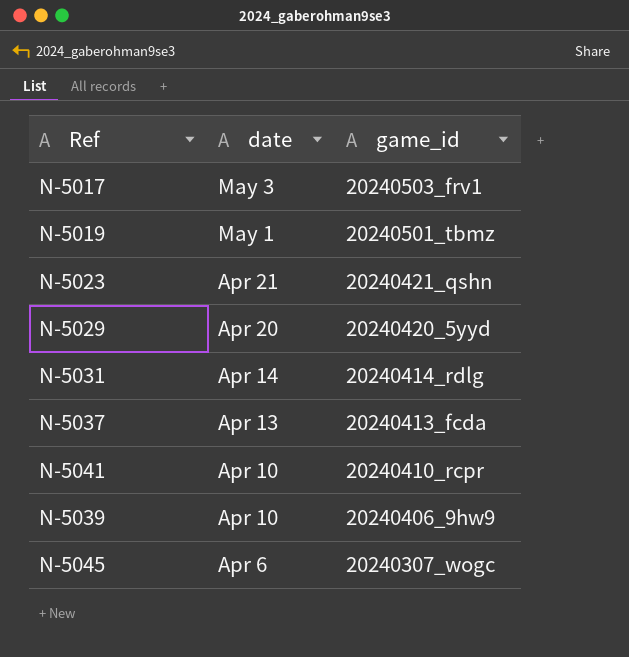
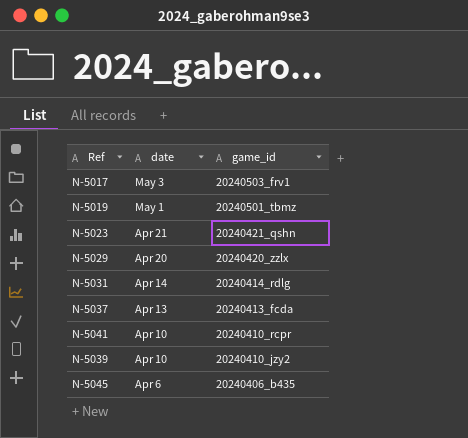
N-5029 | game_id: 20240420_5yyd -> 20240420_zzlx
N-5039 | game_id: 20240406_9hw9 -> 20240410_jzy2
N-5045 | game_id: 20240307_wogc -> 20240406_b435

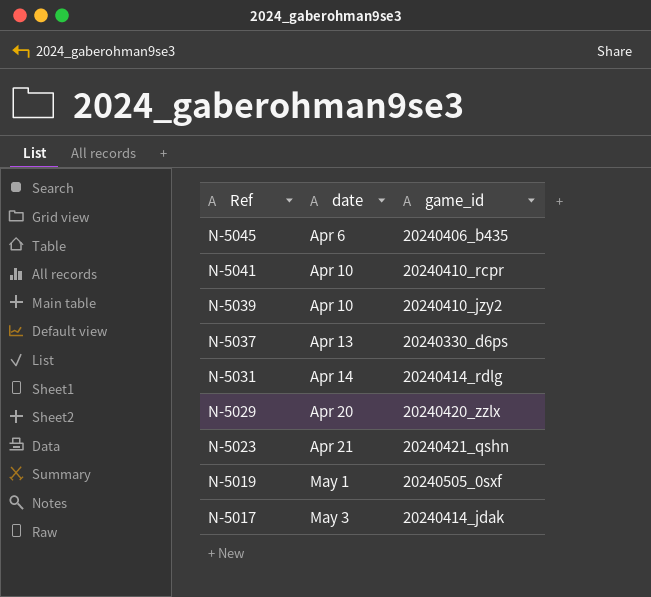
row order: date descending -> Ref descending
N-5037 | game_id: 20240413_fcda -> 20240330_d6ps
N-5019 | game_id: 20240501_tbmz -> 20240505_0sxf
N-5017 | game_id: 20240503_frv1 -> 20240414_jdak

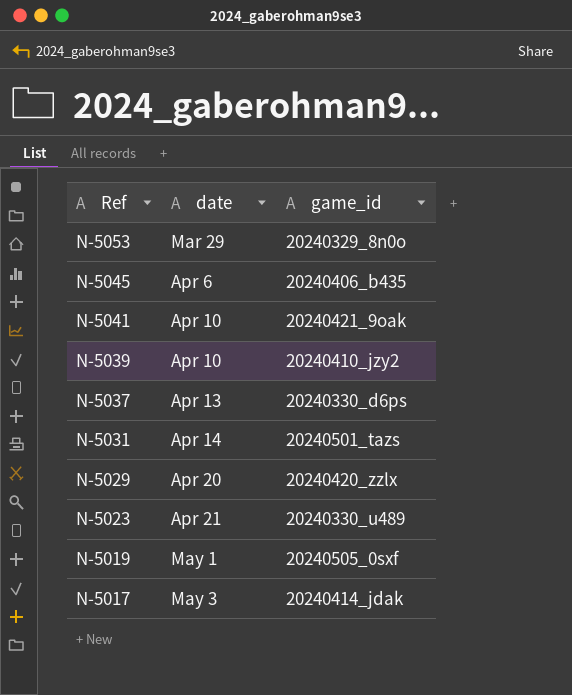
row N-5053: none -> Mar 29 | 20240329_8n0o
N-5041 | game_id: 20240410_rcpr -> 20240421_9oak
N-5031 | game_id: 20240414_rdlg -> 20240501_tazs
N-5023 | game_id: 20240421_qshn -> 20240330_u489

